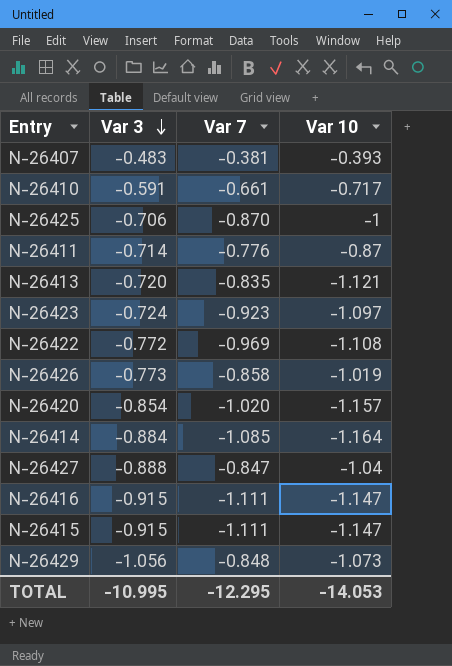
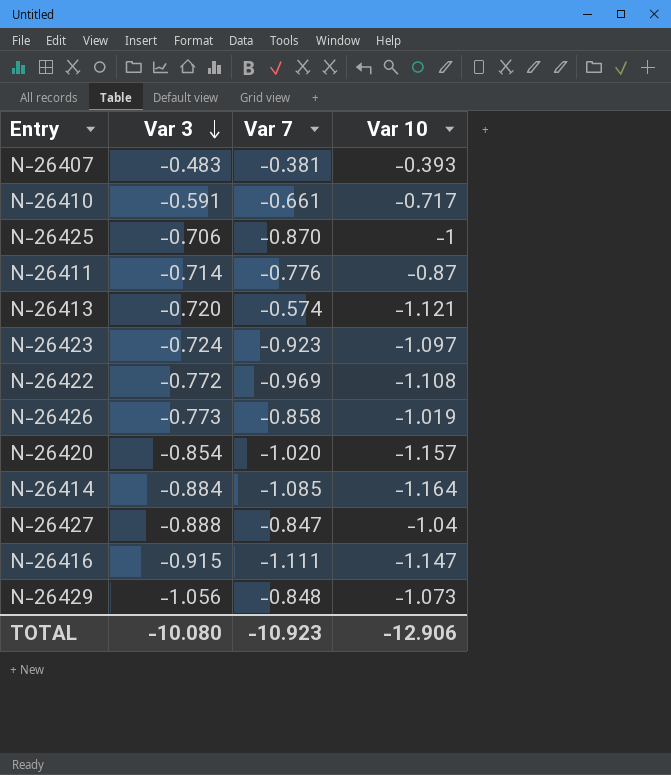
row N-26415: -0.915 | -1.111 | -1.147 -> none
N-26413 | Var 7: -0.835 -> -0.574
TOTAL | Var 3: -10.995 -> -10.080
TOTAL | Var 7: -12.295 -> -10.923
TOTAL | Var 10: -14.053 -> -12.906

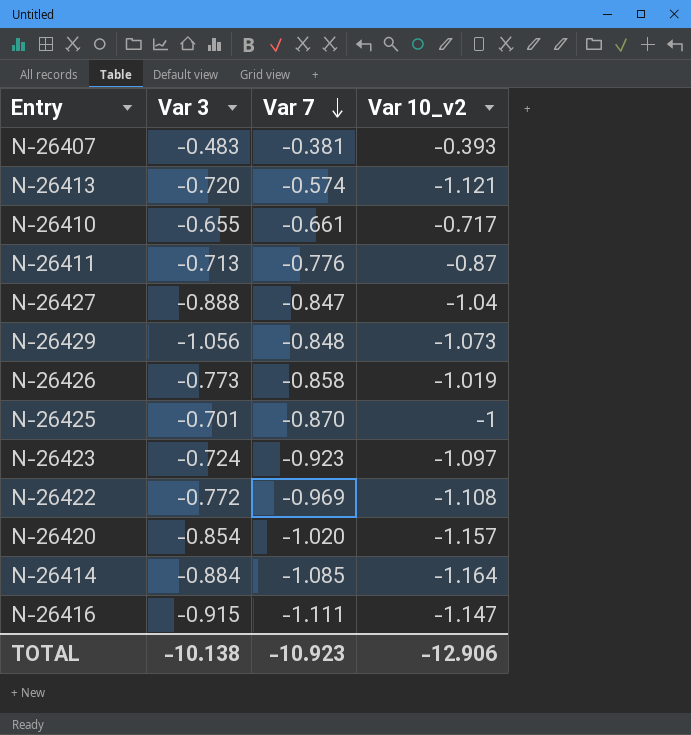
row order: Var 3 descending -> Var 7 descending
column name: Var 10 -> Var 10_v2
N-26410 | Var 3: -0.591 -> -0.655
N-26411 | Var 3: -0.714 -> -0.713
N-26425 | Var 3: -0.706 -> -0.701
TOTAL | Var 3: -10.080 -> -10.138

